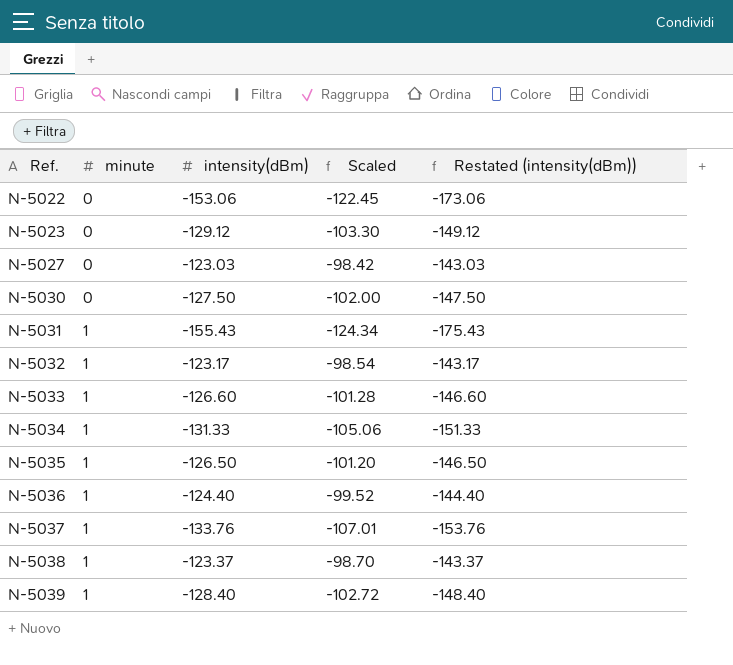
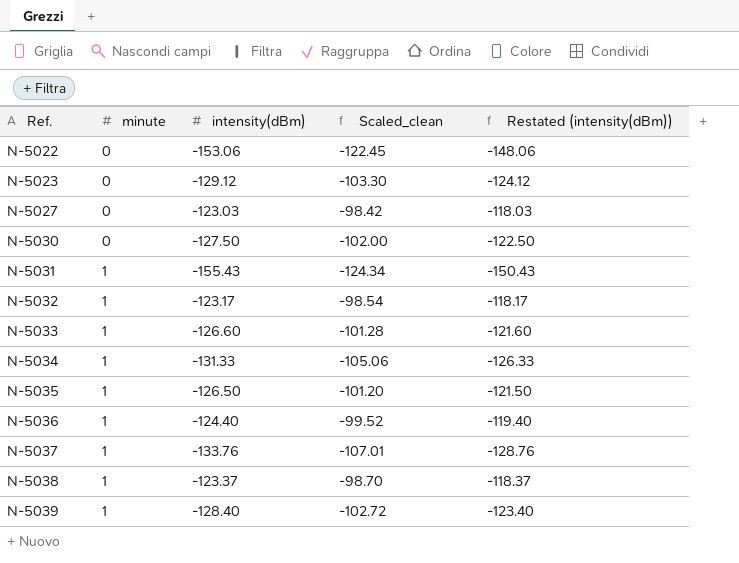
column name: Scaled -> Scaled_clean
column Restated (intensity(dBm)) | formula: [intensity(dBm)] - 20 -> [intensity(dBm)] + 5

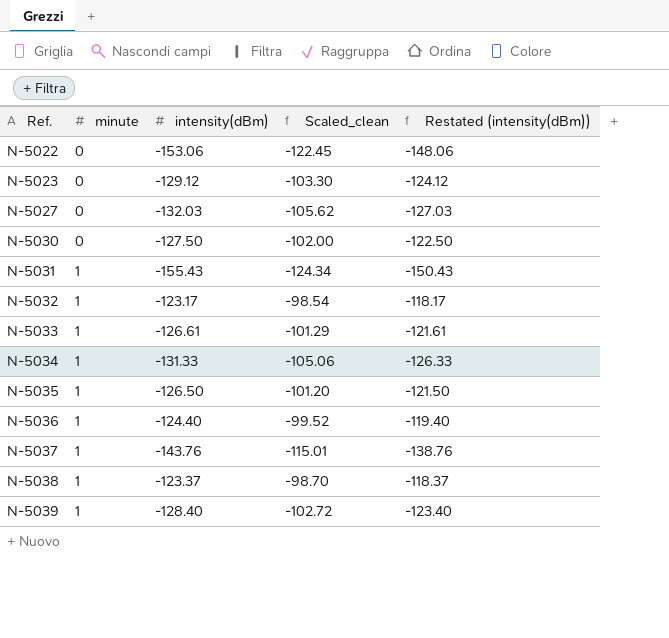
N-5027 | intensity(dBm): -123.03 -> -132.03
N-5027 | Scaled_clean: -98.42 -> -105.62
N-5027 | Restated (intensity(dBm)): -118.03 -> -127.03
N-5033 | intensity(dBm): -126.60 -> -126.61
N-5033 | Scaled_clean: -101.28 -> -101.29
N-5033 | Restated (intensity(dBm)): -121.60 -> -121.61
N-5037 | intensity(dBm): -133.76 -> -143.76
N-5037 | Scaled_clean: -107.01 -> -115.01
N-5037 | Restated (intensity(dBm)): -128.76 -> -138.76

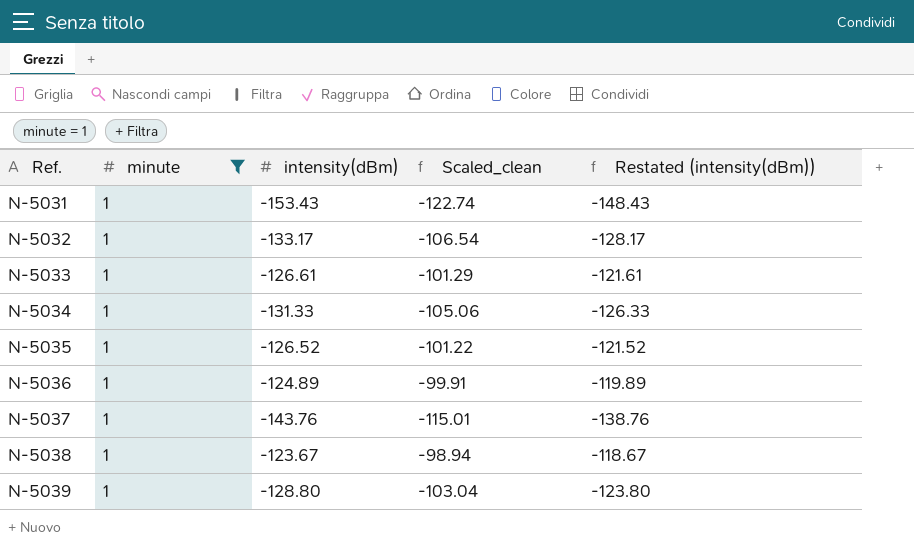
filter: none -> minute = 1
N-5031 | intensity(dBm): -155.43 -> -153.43
N-5031 | Scaled_clean: -124.34 -> -122.74
N-5031 | Restated (intensity(dBm)): -150.43 -> -148.43
N-5032 | intensity(dBm): -123.17 -> -133.17
N-5032 | Scaled_clean: -98.54 -> -106.54
N-5032 | Restated (intensity(dBm)): -118.17 -> -128.17
N-5035 | intensity(dBm): -126.50 -> -126.52
N-5035 | Scaled_clean: -101.20 -> -101.22
N-5035 | Restated (intensity(dBm)): -121.50 -> -121.52
N-5036 | intensity(dBm): -124.40 -> -124.89
N-5036 | Scaled_clean: -99.52 -> -99.91
N-5036 | Restated (intensity(dBm)): -119.40 -> -119.89
N-5038 | intensity(dBm): -123.37 -> -123.67
N-5038 | Scaled_clean: -98.70 -> -98.94
N-5038 | Restated (intensity(dBm)): -118.37 -> -118.67
N-5039 | intensity(dBm): -128.40 -> -128.80
N-5039 | Scaled_clean: -102.72 -> -103.04
N-5039 | Restated (intensity(dBm)): -123.40 -> -123.80

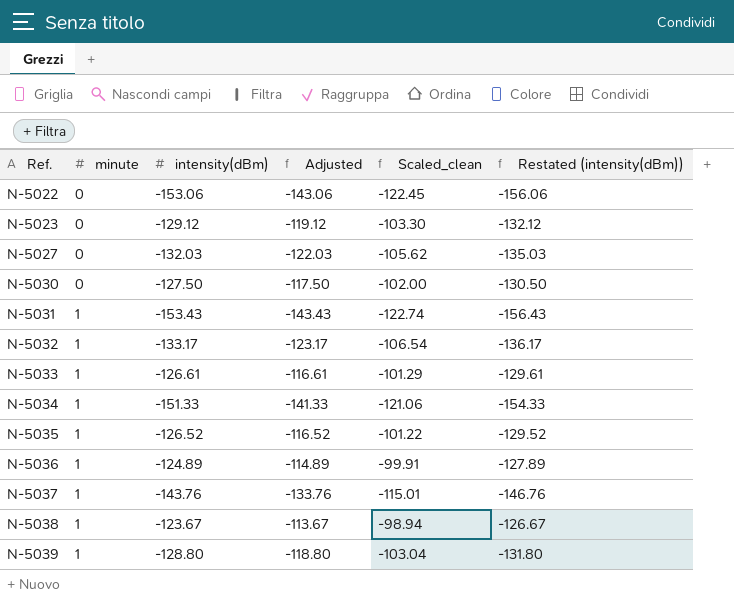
filter: minute = 1 -> none
column Adjusted | formula: none -> [intensity(dBm)] + 10
column Restated (intensity(dBm)) | formula: [intensity(dBm)] + 5 -> [intensity(dBm)] - 3
N-5034 | intensity(dBm): -131.33 -> -151.33
N-5034 | Scaled_clean: -105.06 -> -121.06

